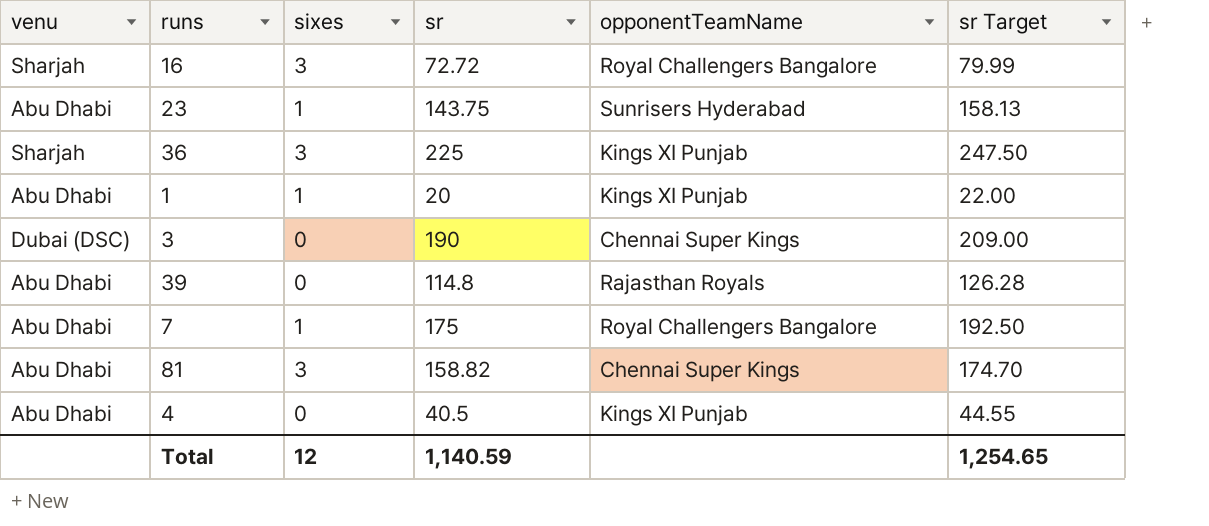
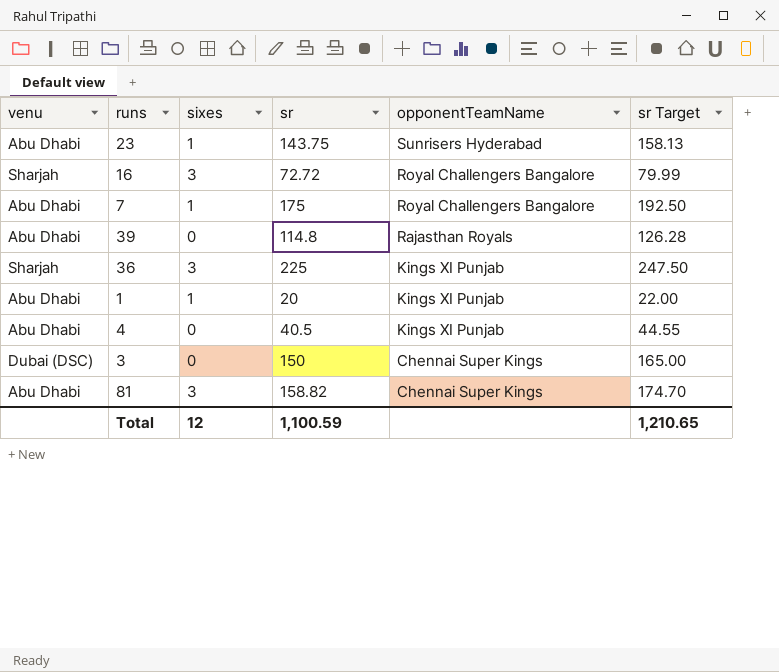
row order: none -> opponentTeamName descending
3 | sr: 190 -> 150
3 | sr Target: 209.00 -> 165.00
Total | sr: 1,140.59 -> 1,100.59
Total | sr Target: 1,254.65 -> 1,210.65

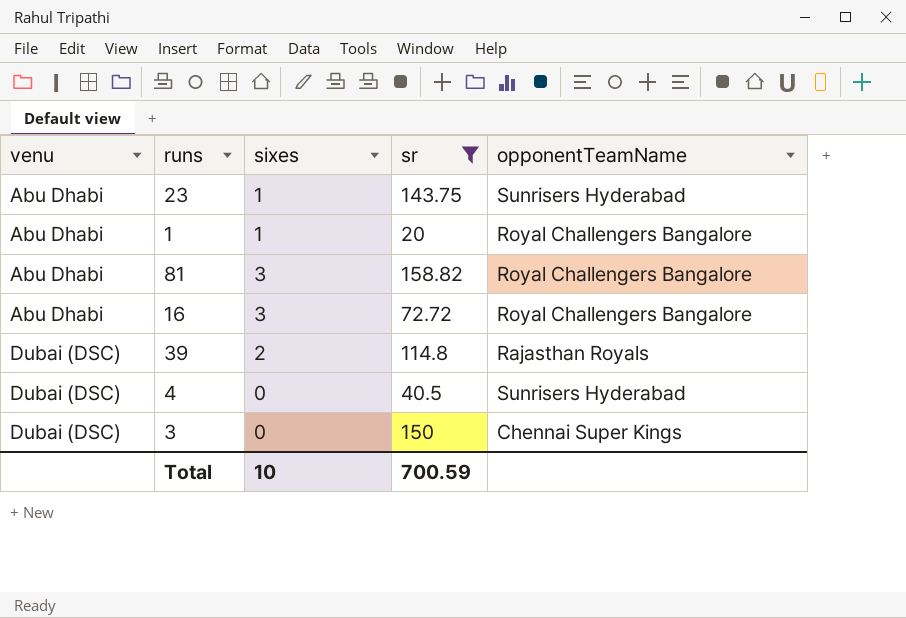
filter: none -> sr <= 158.82
row order: opponentTeamName descending -> venu ascending
column sr Target | formula: [sr] * 1.1 -> none
1 | opponentTeamName: Kings XI Punjab -> Royal Challengers Bangalore
81 | opponentTeamName: Chennai Super Kings -> Royal Challengers Bangalore
16 | venu: Sharjah -> Abu Dhabi
39 | venu: Abu Dhabi -> Dubai (DSC)
39 | sixes: 0 -> 2
4 | venu: Abu Dhabi -> Dubai (DSC)
4 | opponentTeamName: Kings XI Punjab -> Sunrisers Hyderabad
Total | sixes: 12 -> 10
Total | sr: 1,100.59 -> 700.59

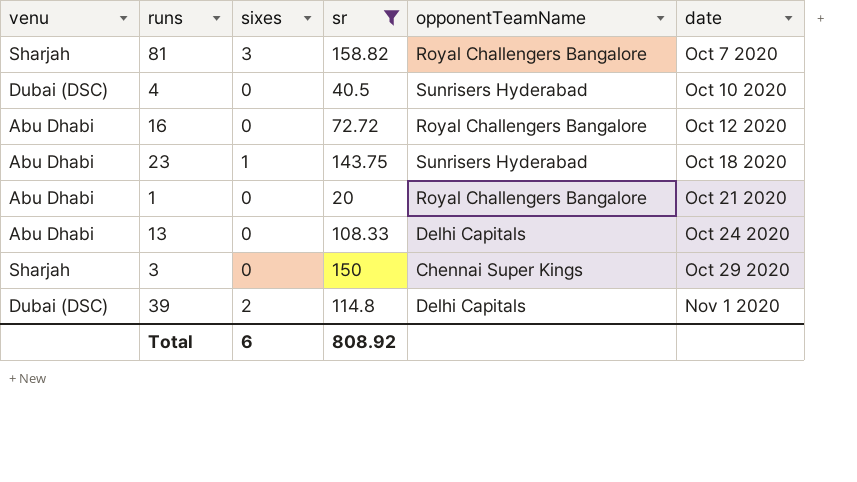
row order: venu ascending -> date ascending
column date | position: none -> 6
81 | venu: Abu Dhabi -> Sharjah
16 | sixes: 3 -> 0
1 | sixes: 1 -> 0
row 13: none -> Abu Dhabi | 0 | 108.33 | Delhi Capitals | Oct 24 2020
3 | venu: Dubai (DSC) -> Sharjah
39 | opponentTeamName: Rajasthan Royals -> Delhi Capitals
Total | sixes: 10 -> 6
Total | sr: 700.59 -> 808.92

